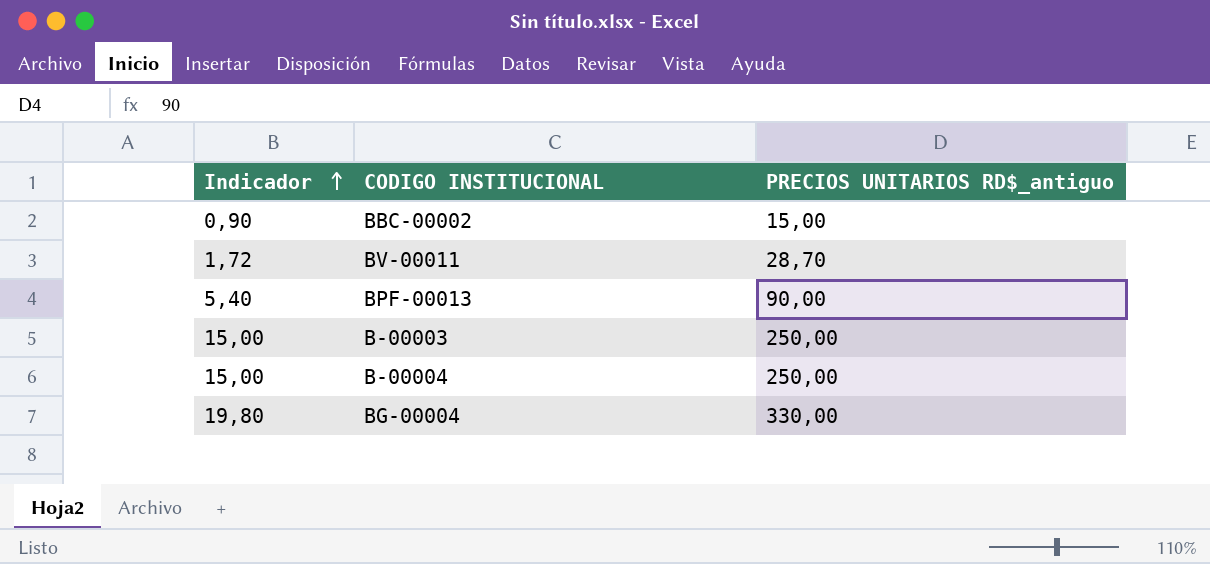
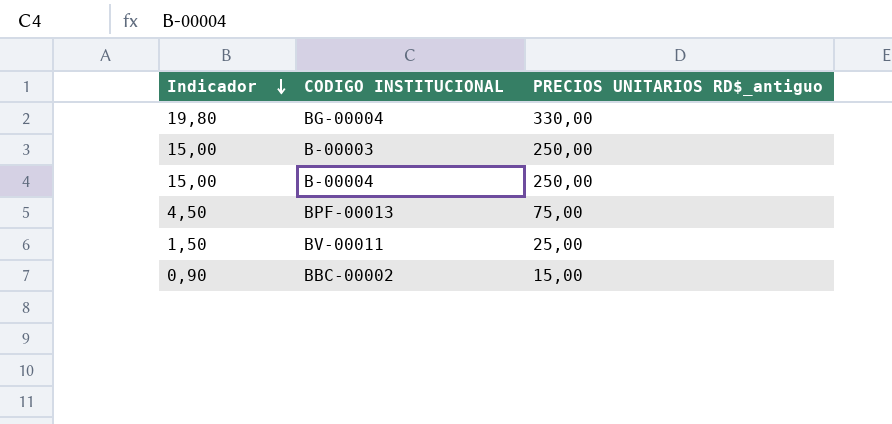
row order: Indicador ascending -> Indicador descending
BPF-00013 | Indicador: 5,40 -> 4,50
BPF-00013 | PRECIOS UNITARIOS RD$_antiguo: 90,00 -> 75,00
BV-00011 | Indicador: 1,72 -> 1,50
BV-00011 | PRECIOS UNITARIOS RD$_antiguo: 28,70 -> 25,00

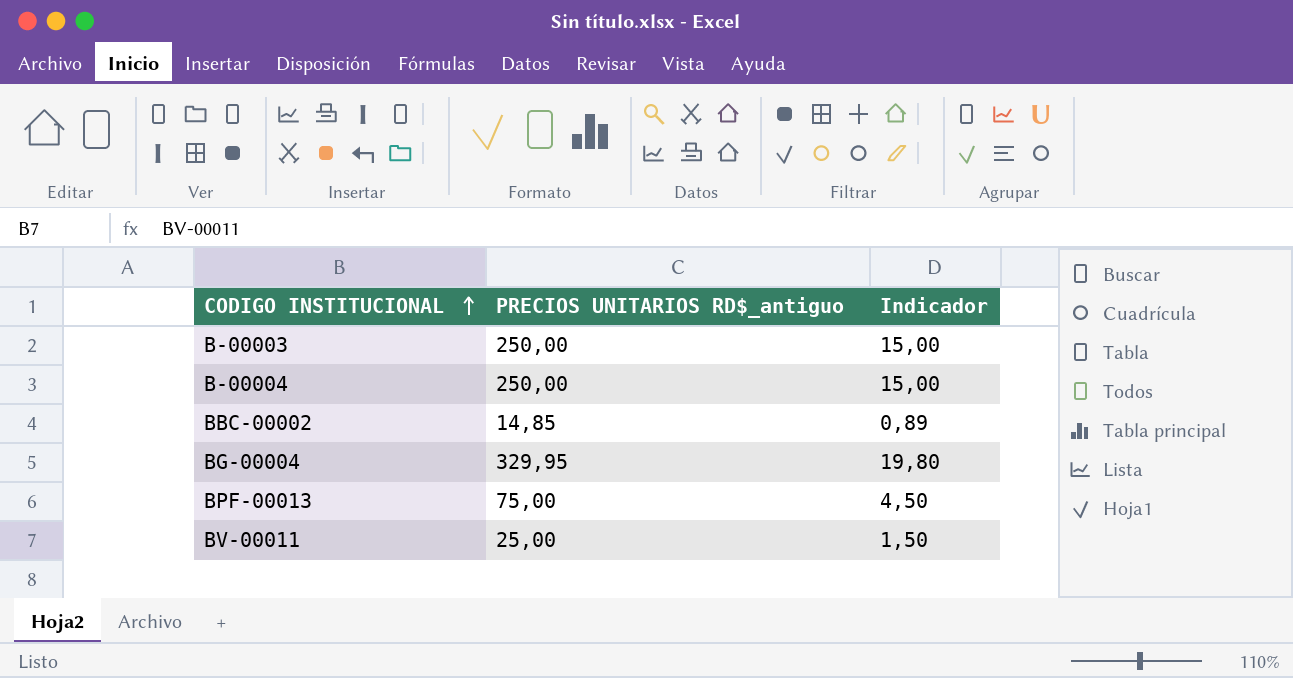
row order: Indicador descending -> CODIGO INSTITUCIONAL ascending
column Indicador | position: 1 -> 3
BBC-00002 | PRECIOS UNITARIOS RD$_antiguo: 15,00 -> 14,85
BBC-00002 | Indicador: 0,90 -> 0,89
BG-00004 | PRECIOS UNITARIOS RD$_antiguo: 330,00 -> 329,95

